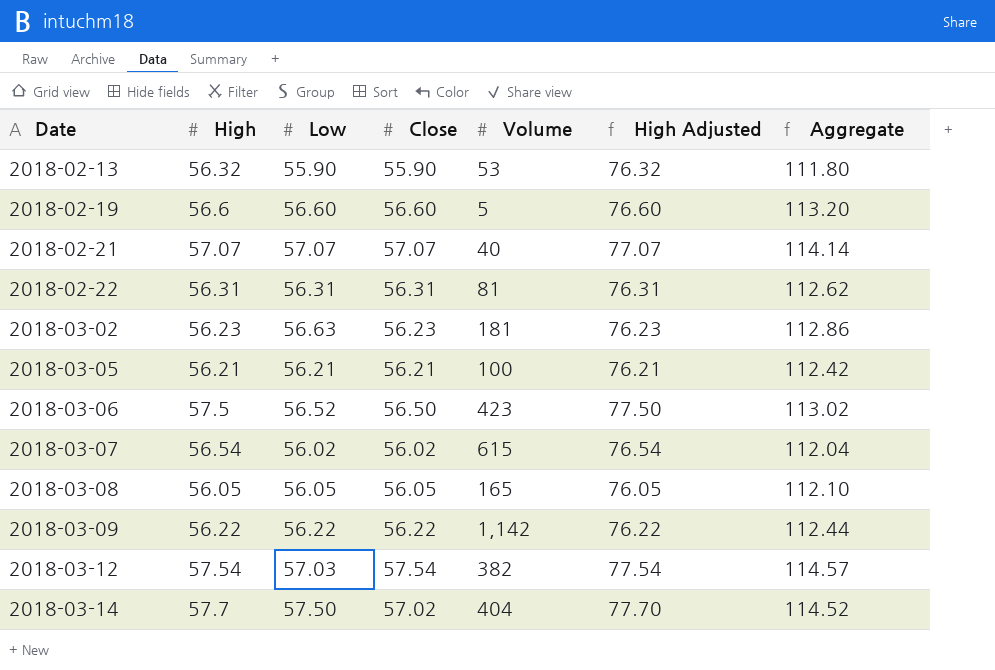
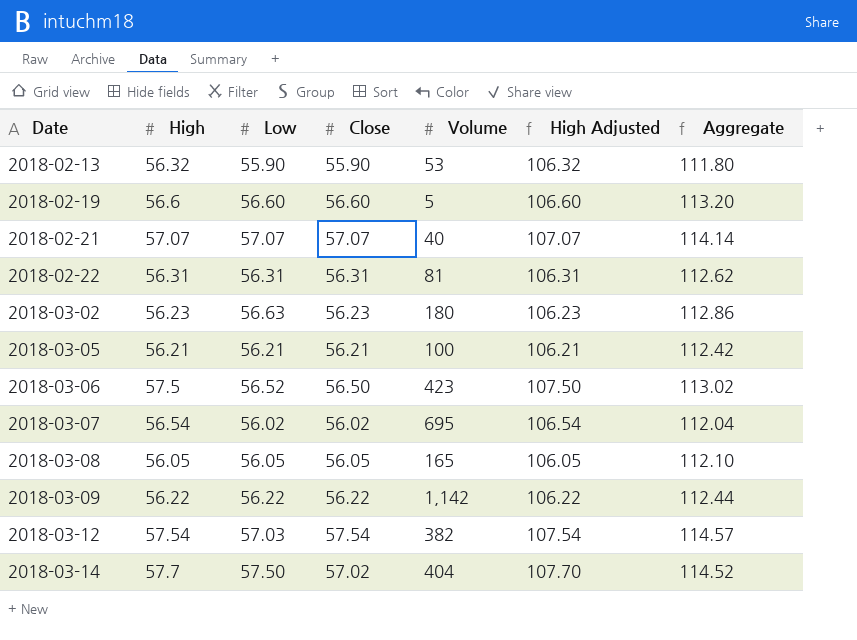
column High Adjusted | formula: [High] + 20 -> [High] + 50
2018-03-02 | Volume: 181 -> 180
2018-03-07 | Volume: 615 -> 695

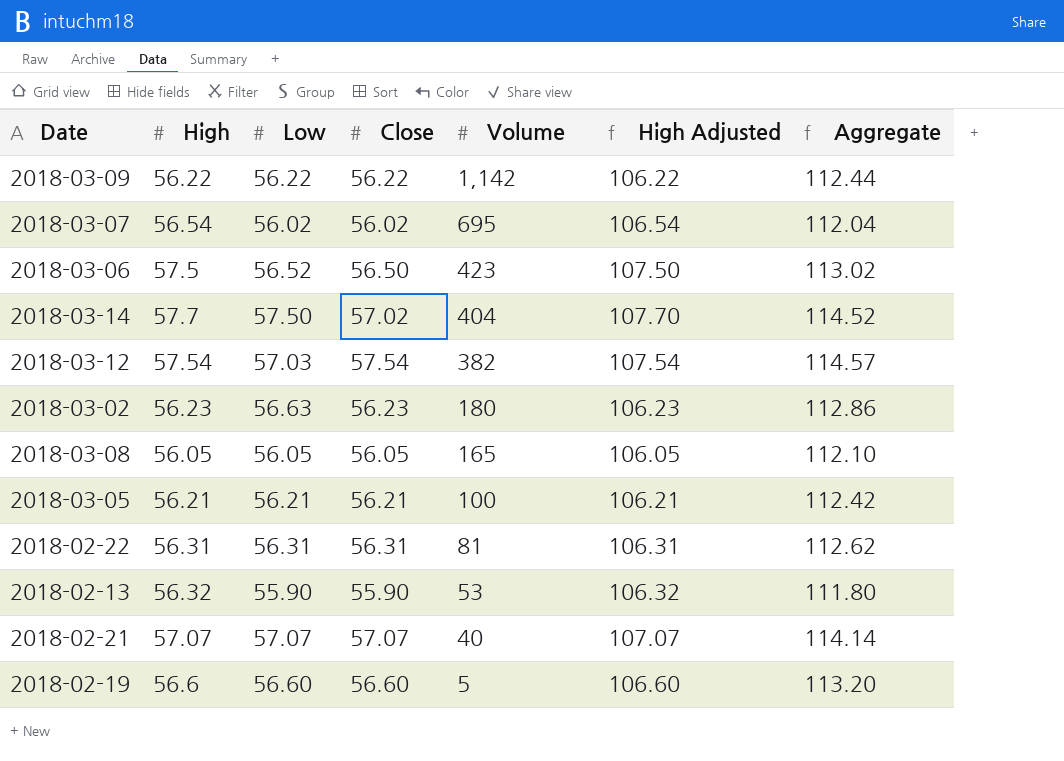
row order: Date ascending -> Volume descending

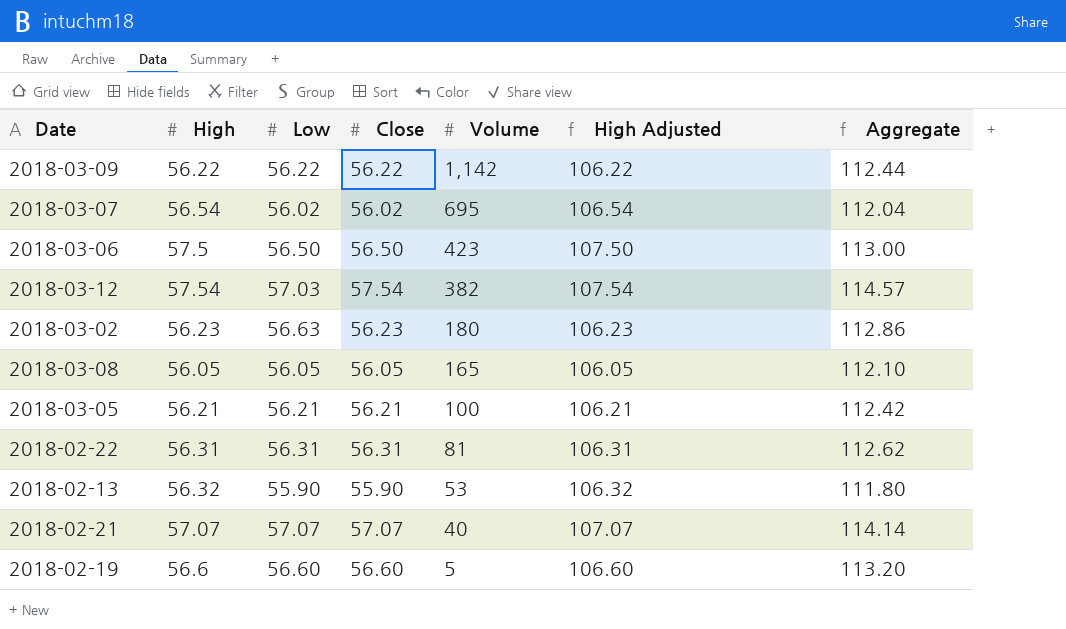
row 2018-03-14: 57.7 | 57.50 | 57.02 | 404 | 107.70 | 114.52 -> none
2018-03-06 | Low: 56.52 -> 56.50
2018-03-06 | Aggregate: 113.02 -> 113.00

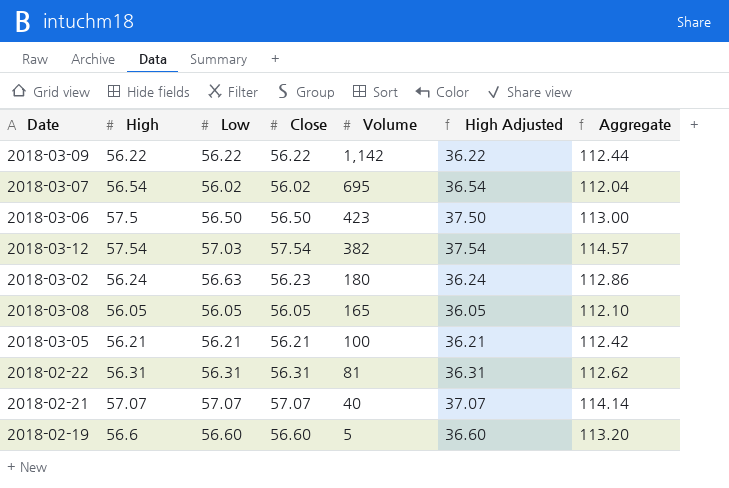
column High Adjusted | formula: [High] + 50 -> [High] - 20
row 2018-02-13: 56.32 | 55.90 | 55.90 | 53 | 106.32 | 111.80 -> none
2018-03-02 | High: 56.23 -> 56.24

